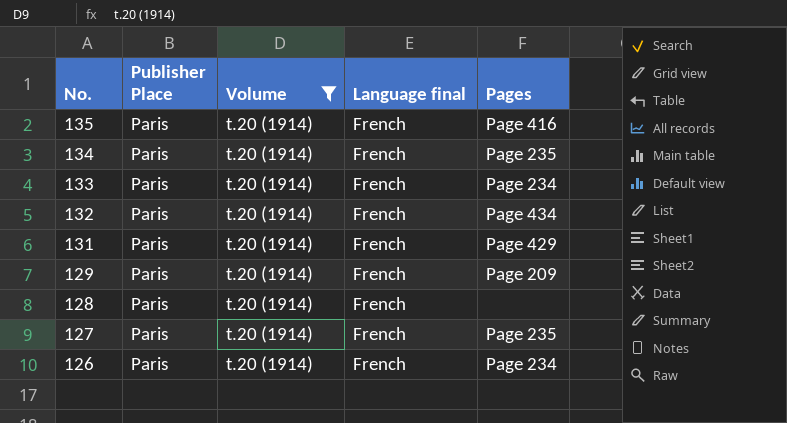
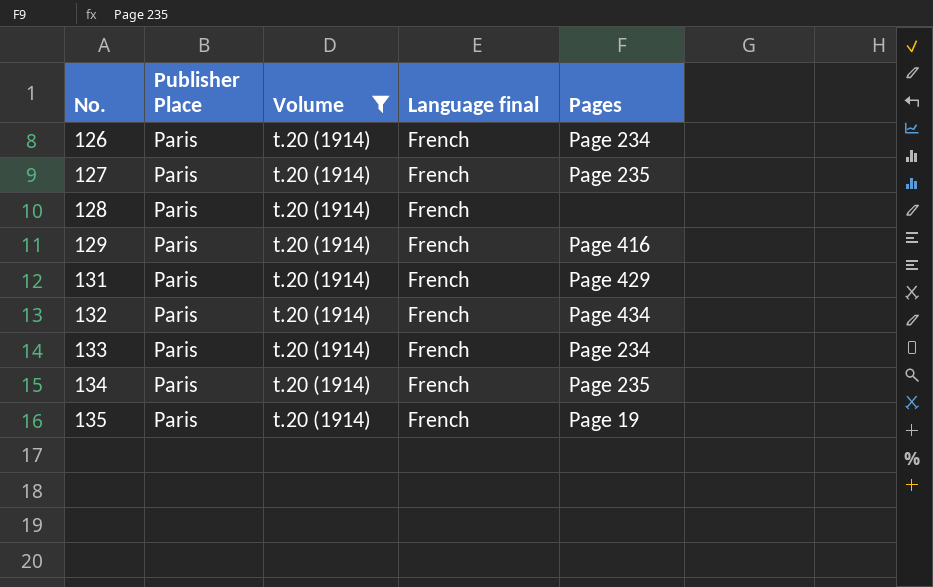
row order: No. descending -> No. ascending
129 | Pages: Page 209 -> Page 416
135 | Pages: Page 416 -> Page 19

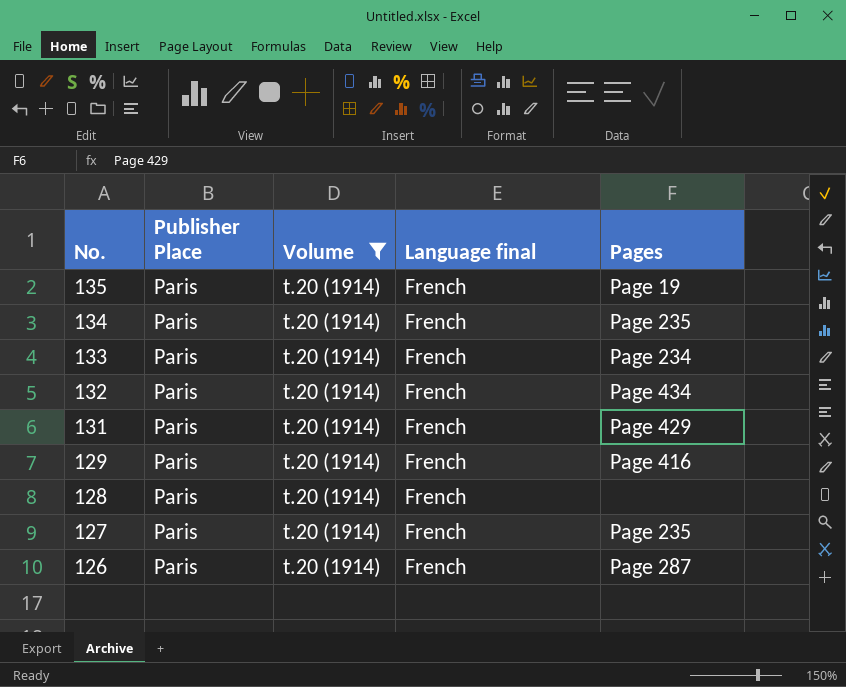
row order: No. ascending -> No. descending
126 | Pages: Page 234 -> Page 287

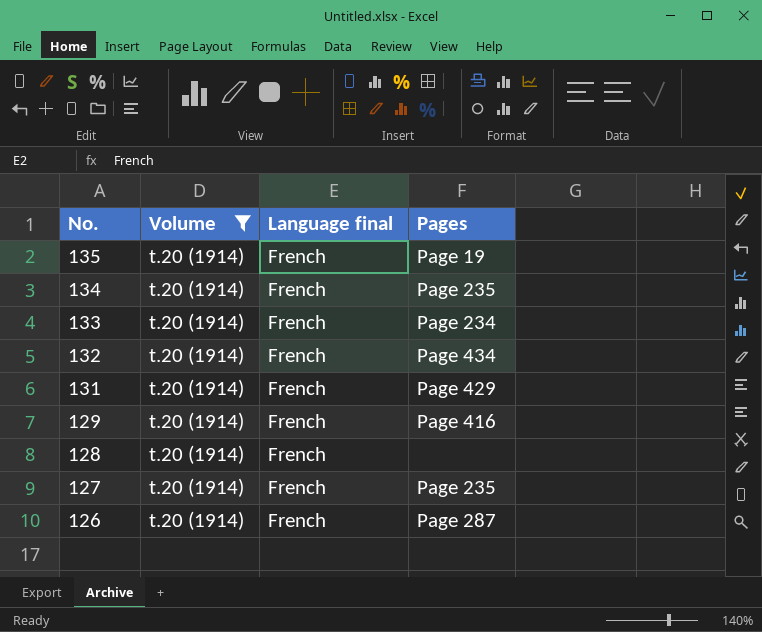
column Publisher Place | position: 2 -> none

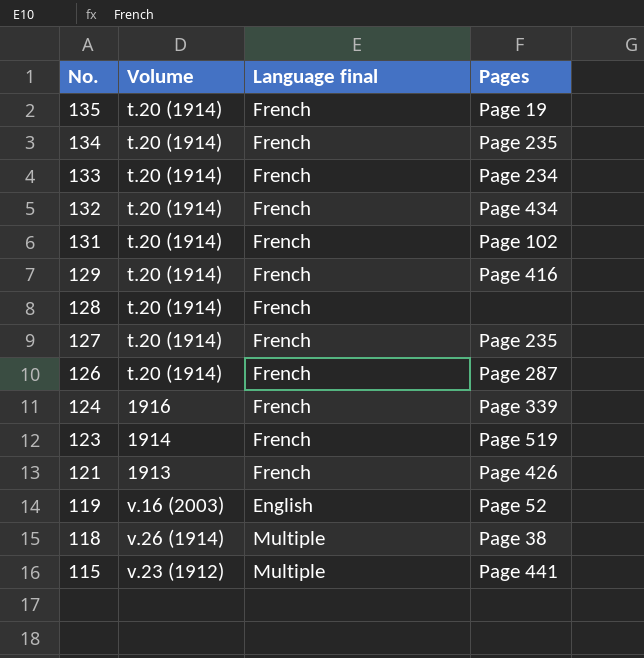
filter: Volume = t.20 (1914) -> none
131 | Pages: Page 429 -> Page 102

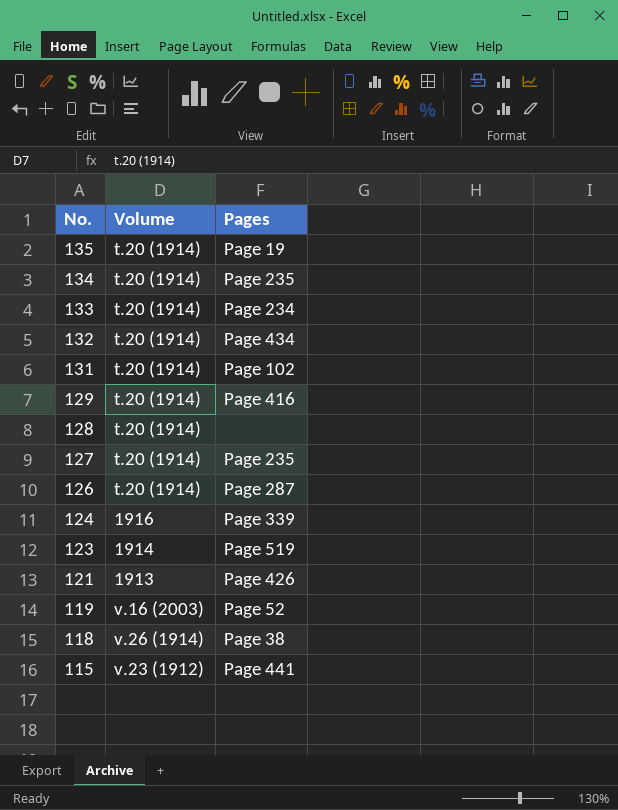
column Language final | position: 3 -> none

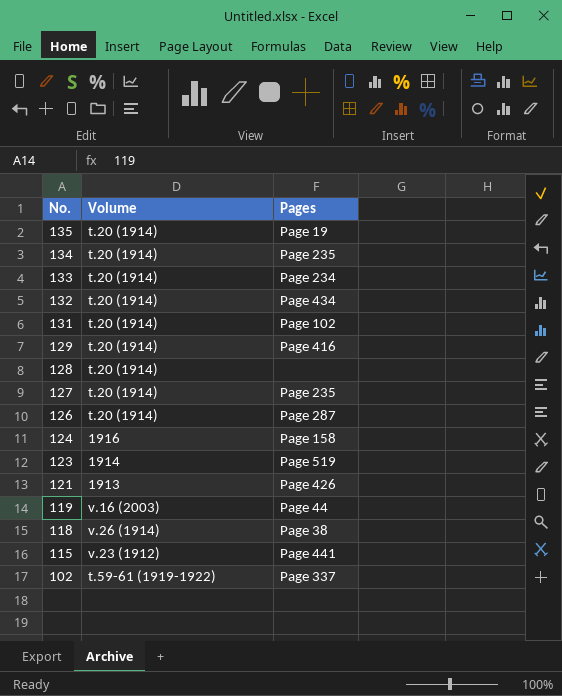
124 | Pages: Page 339 -> Page 158
119 | Pages: Page 52 -> Page 44
row 102: none -> t.59-61 (1919-1922) | Page 337

